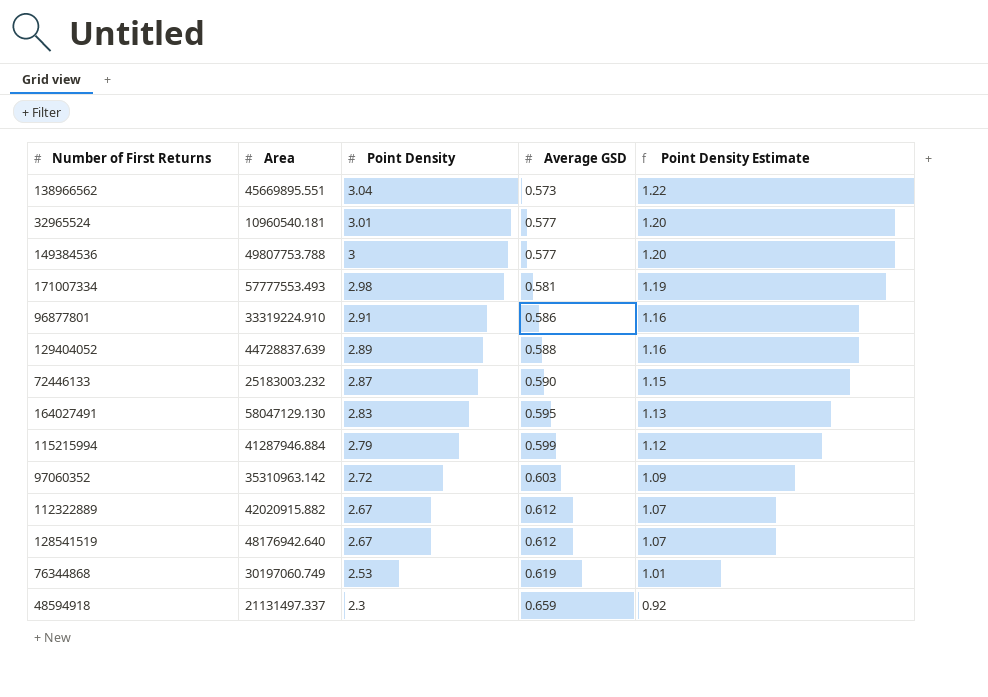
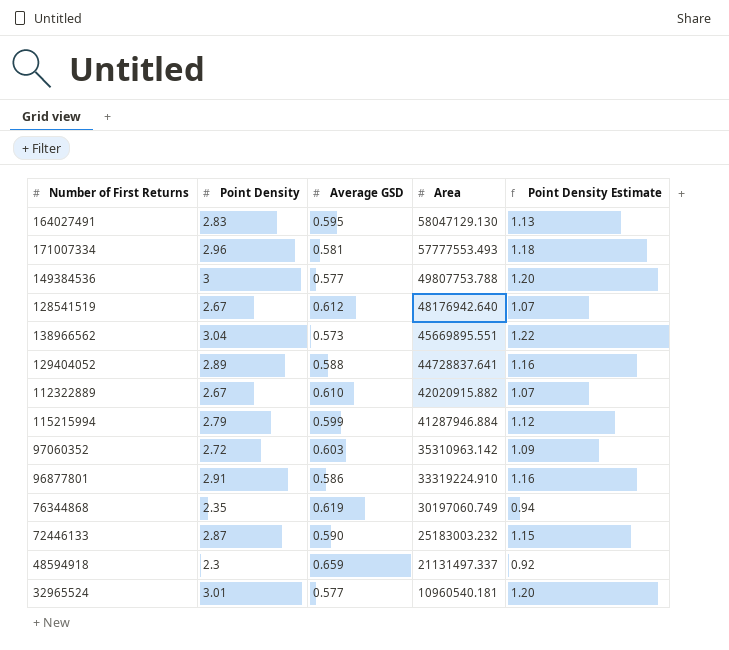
row order: Point Density descending -> Area descending
column Area | position: 2 -> 4
171007334 | Point Density: 2.98 -> 2.96
171007334 | Point Density Estimate: 1.19 -> 1.18
129404052 | Area: 44728837.639 -> 44728837.641
112322889 | Average GSD: 0.612 -> 0.610
76344868 | Point Density: 2.53 -> 2.35
76344868 | Point Density Estimate: 1.01 -> 0.94

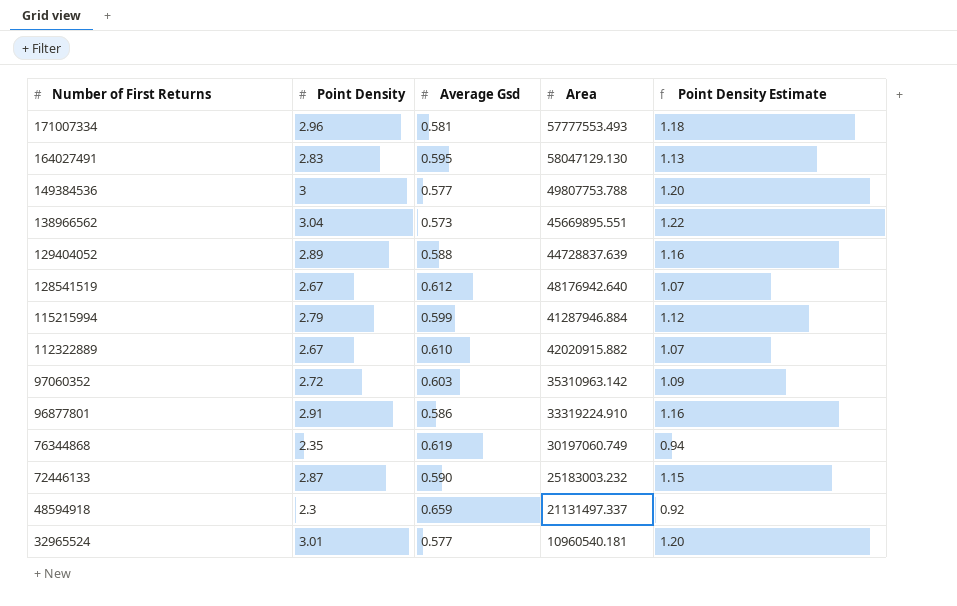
row order: Area descending -> Number of First Returns descending
column name: Average GSD -> Average Gsd
129404052 | Area: 44728837.641 -> 44728837.639

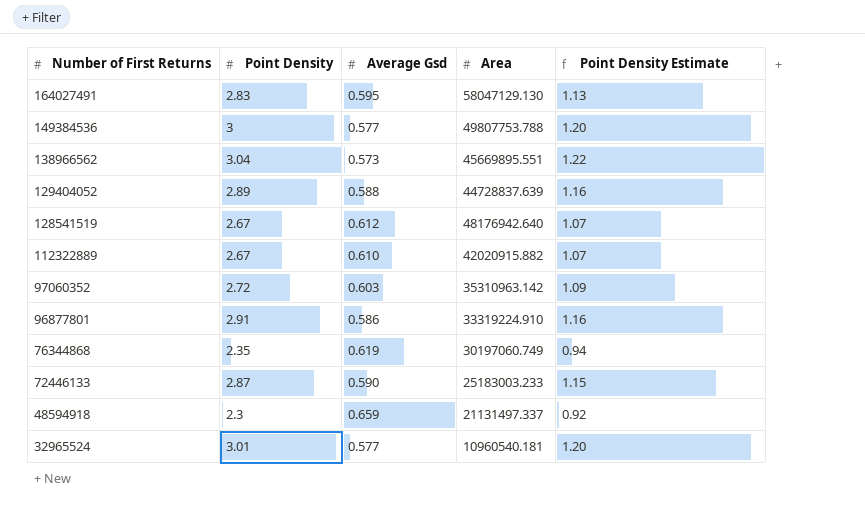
row 171007334: 2.96 | 0.581 | 57777553.493 | 1.18 -> none
row 115215994: 2.79 | 0.599 | 41287946.884 | 1.12 -> none
72446133 | Area: 25183003.232 -> 25183003.233

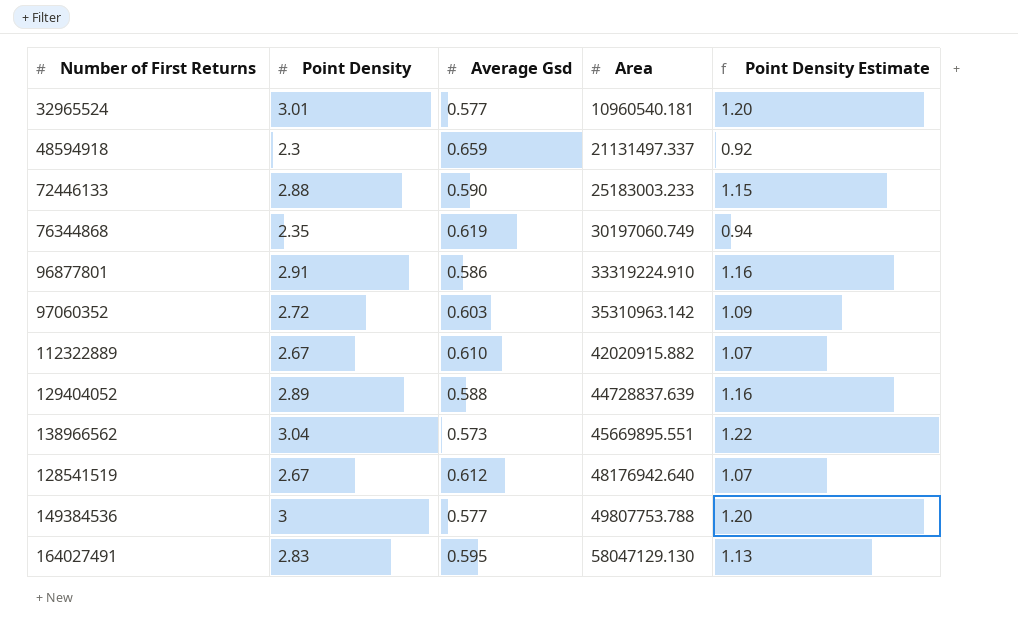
row order: Number of First Returns descending -> Area ascending
72446133 | Point Density: 2.87 -> 2.88

